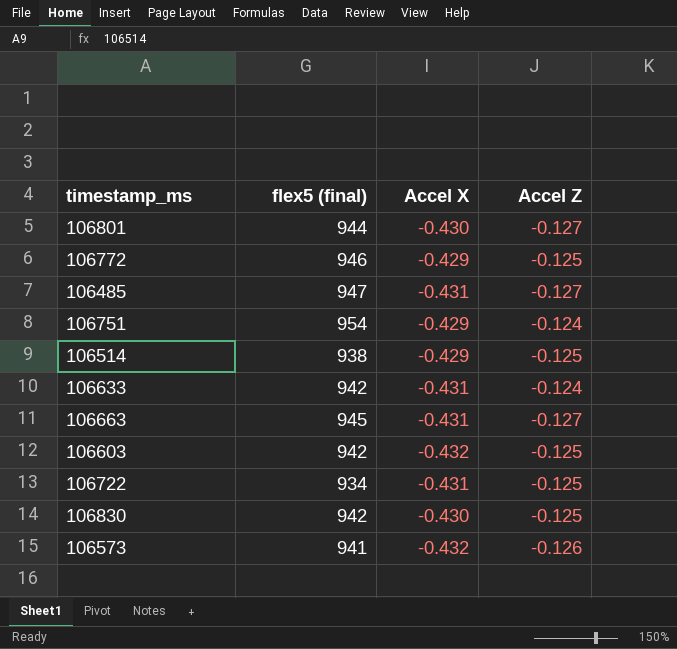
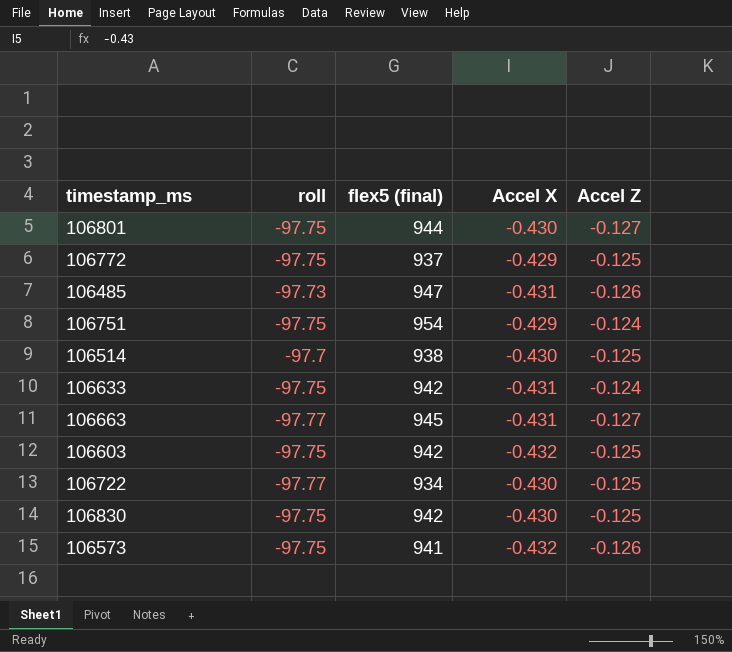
column roll | position: none -> 2
106772 | flex5 (final): 946 -> 937
106485 | Accel Z: -0.127 -> -0.126
106514 | Accel X: -0.429 -> -0.430
106722 | Accel X: -0.431 -> -0.430

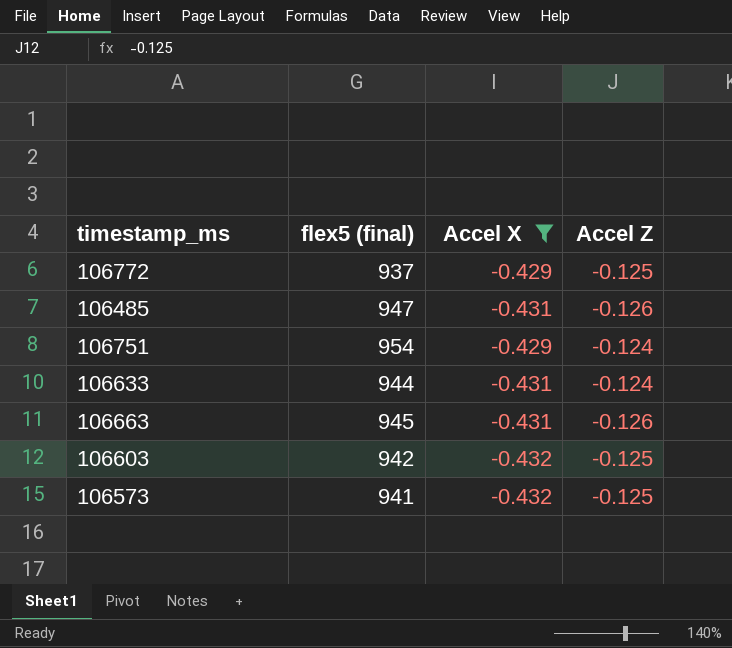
filter: none -> Accel X != -0.430
column roll | position: 2 -> none
106633 | flex5 (final): 942 -> 944
106663 | Accel Z: -0.127 -> -0.126
106573 | Accel Z: -0.126 -> -0.125

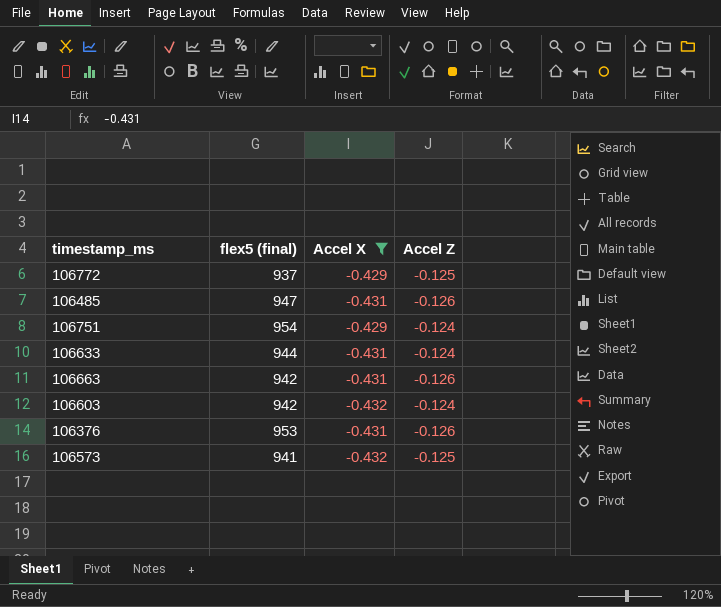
106663 | flex5 (final): 945 -> 942
106603 | Accel Z: -0.125 -> -0.124
row 106376: none -> 953 | -0.431 | -0.126

